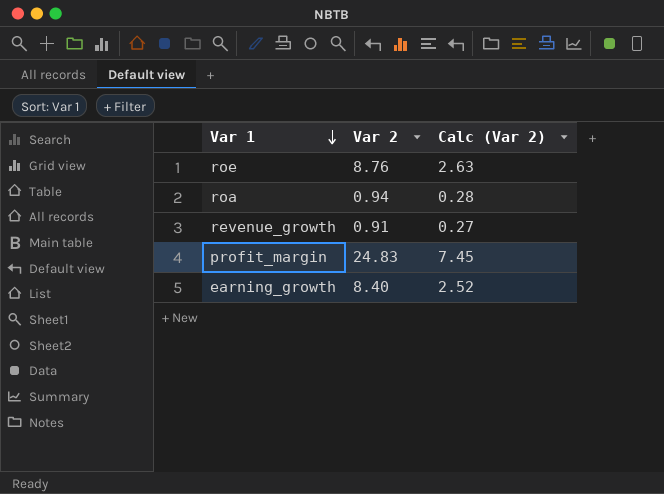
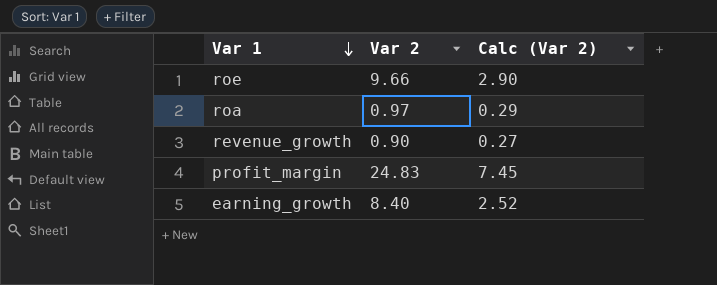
roe | Var 2: 8.76 -> 9.66
roe | Calc (Var 2): 2.63 -> 2.90
roa | Var 2: 0.94 -> 0.97
roa | Calc (Var 2): 0.28 -> 0.29
revenue_growth | Var 2: 0.91 -> 0.90

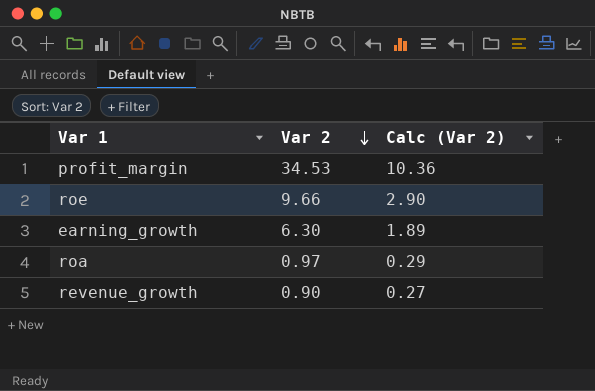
row order: Var 1 descending -> Var 2 descending
profit_margin | Var 2: 24.83 -> 34.53
profit_margin | Calc (Var 2): 7.45 -> 10.36
earning_growth | Var 2: 8.40 -> 6.30
earning_growth | Calc (Var 2): 2.52 -> 1.89

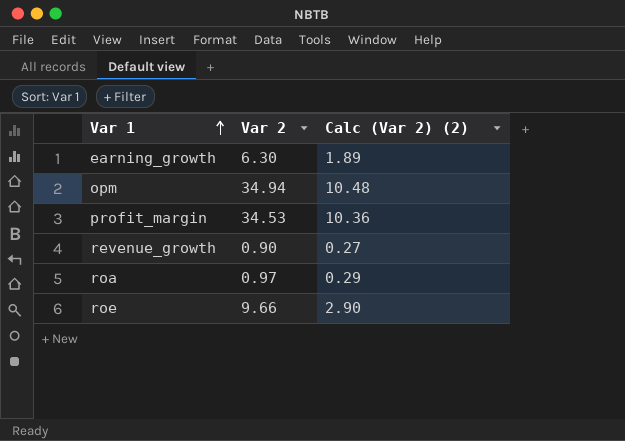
row order: Var 2 descending -> Var 1 ascending
column name: Calc (Var 2) -> Calc (Var 2) (2)
row opm: none -> 34.94 | 10.48

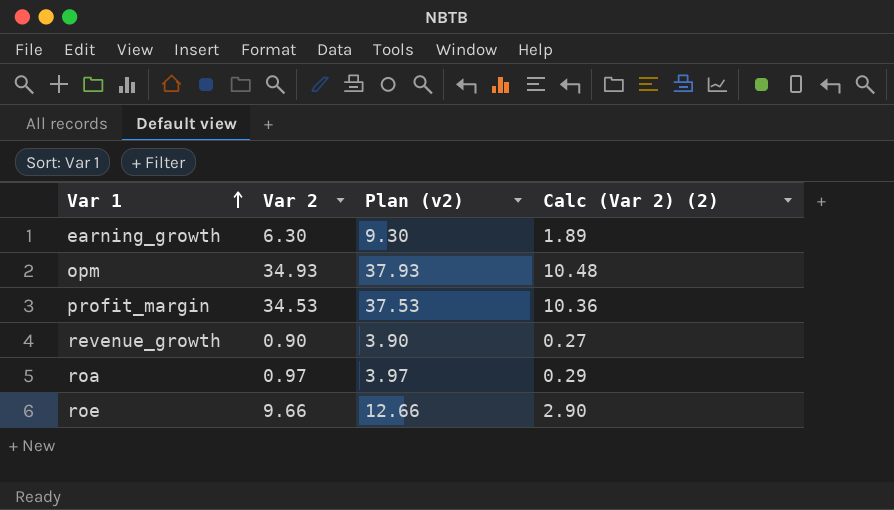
column Plan (v2) | formula: none -> [Var 2] + 3
opm | Var 2: 34.94 -> 34.93

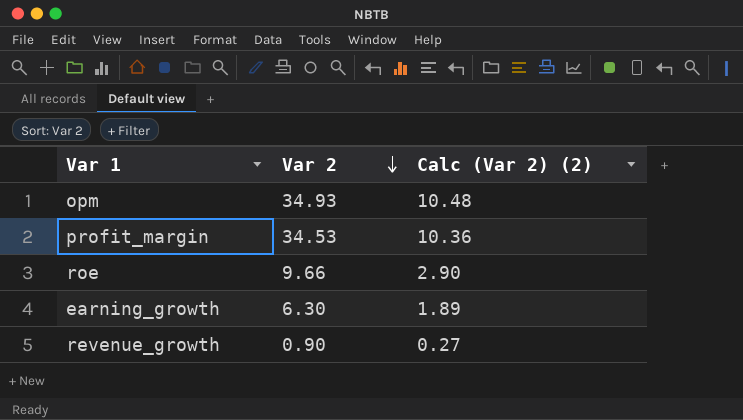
row order: Var 1 ascending -> Var 2 descending
column Plan (v2) | formula: [Var 2] + 3 -> none
row roa: 0.97 | 3.97 | 0.29 -> none

